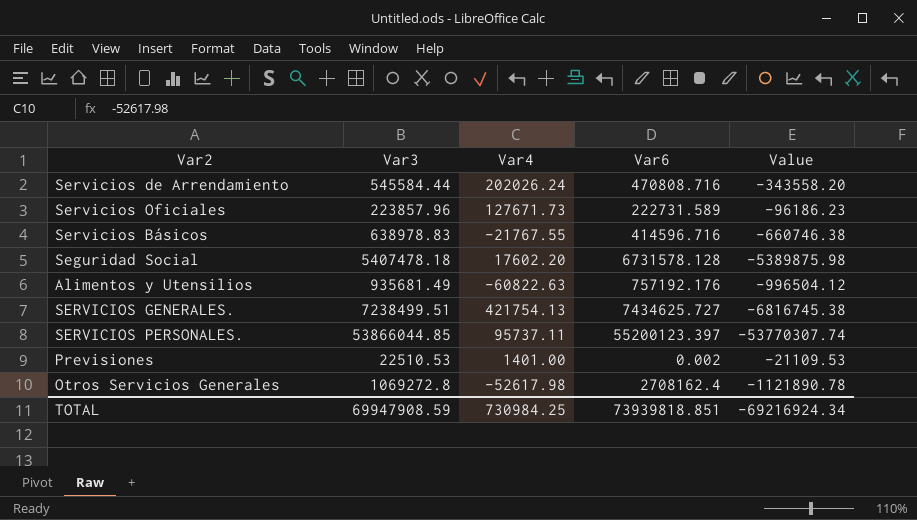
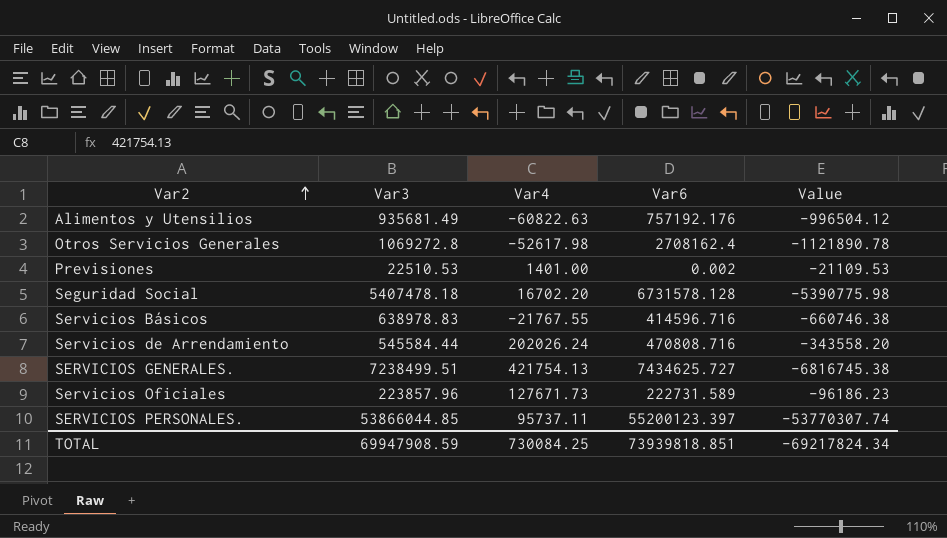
row order: none -> Var2 ascending
Seguridad Social | Var4: 17602.20 -> 16702.20
Seguridad Social | Value: -5389875.98 -> -5390775.98
TOTAL | Var4: 730984.25 -> 730084.25
TOTAL | Value: -69216924.34 -> -69217824.34

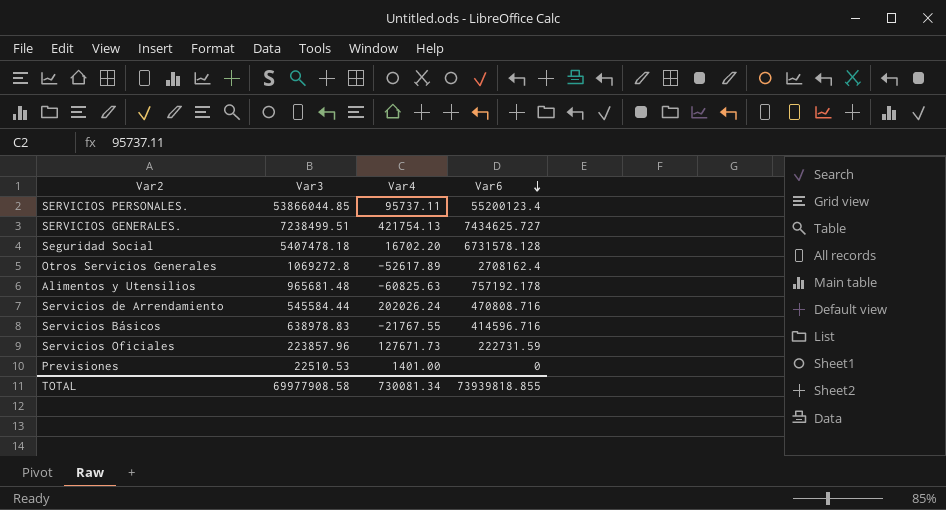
row order: Var2 ascending -> Var6 descending
column Value | formula: [Var4] - [Var3] -> none
SERVICIOS PERSONALES. | Var6: 55200123.397 -> 55200123.4
Otros Servicios Generales | Var4: -52617.98 -> -52617.89
Alimentos y Utensilios | Var3: 935681.49 -> 965681.48
Alimentos y Utensilios | Var4: -60822.63 -> -60825.63
Alimentos y Utensilios | Var6: 757192.176 -> 757192.178
Servicios Oficiales | Var6: 222731.589 -> 222731.59
Previsiones | Var6: 0.002 -> 0
TOTAL | Var3: 69947908.59 -> 69977908.58
TOTAL | Var4: 730084.25 -> 730081.34
TOTAL | Var6: 73939818.851 -> 73939818.855

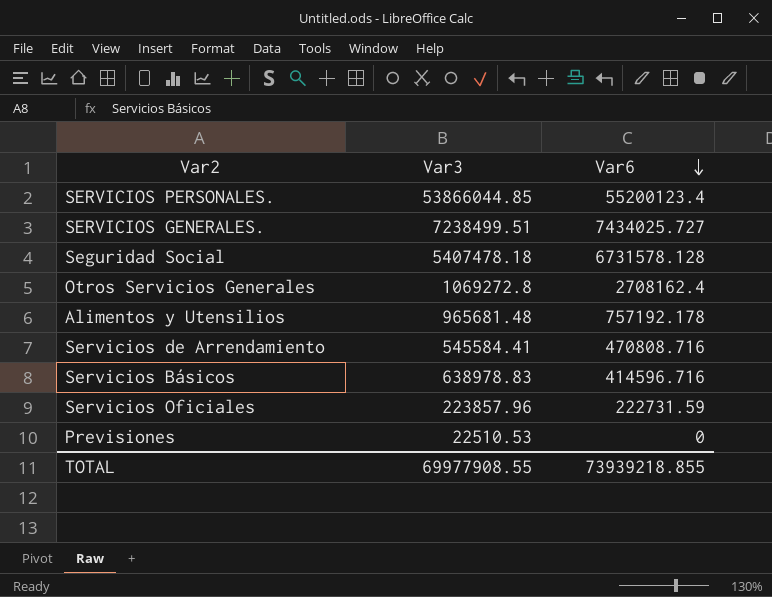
column Var4 | position: 3 -> none
SERVICIOS GENERALES. | Var6: 7434625.727 -> 7434025.727
Servicios de Arrendamiento | Var3: 545584.44 -> 545584.41
TOTAL | Var3: 69977908.58 -> 69977908.55
TOTAL | Var6: 73939818.855 -> 73939218.855

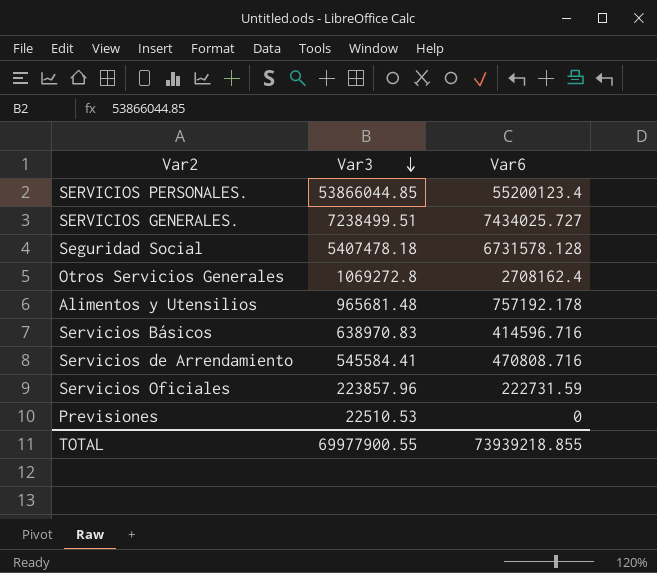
row order: Var6 descending -> Var3 descending
Servicios Básicos | Var3: 638978.83 -> 638970.83
TOTAL | Var3: 69977908.55 -> 69977900.55

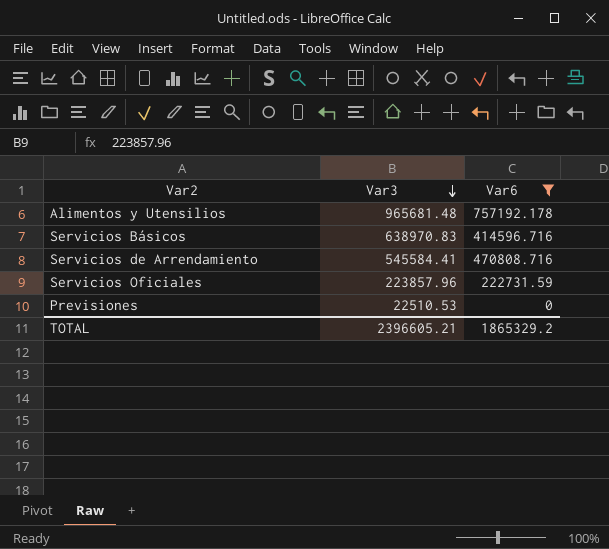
filter: none -> Var6 <= 757192.178
TOTAL | Var3: 69977900.55 -> 2396605.21
TOTAL | Var6: 73939218.855 -> 1865329.2

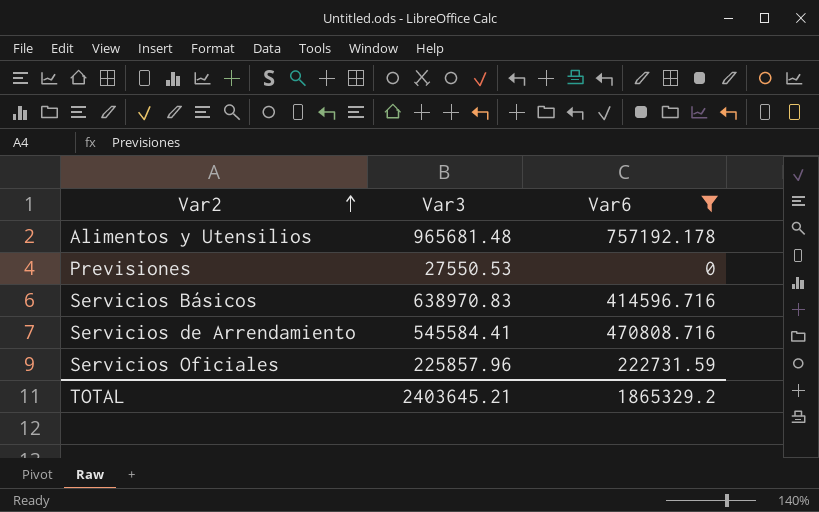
row order: Var3 descending -> Var2 ascending
Previsiones | Var3: 22510.53 -> 27550.53
Servicios Oficiales | Var3: 223857.96 -> 225857.96
TOTAL | Var3: 2396605.21 -> 2403645.21

